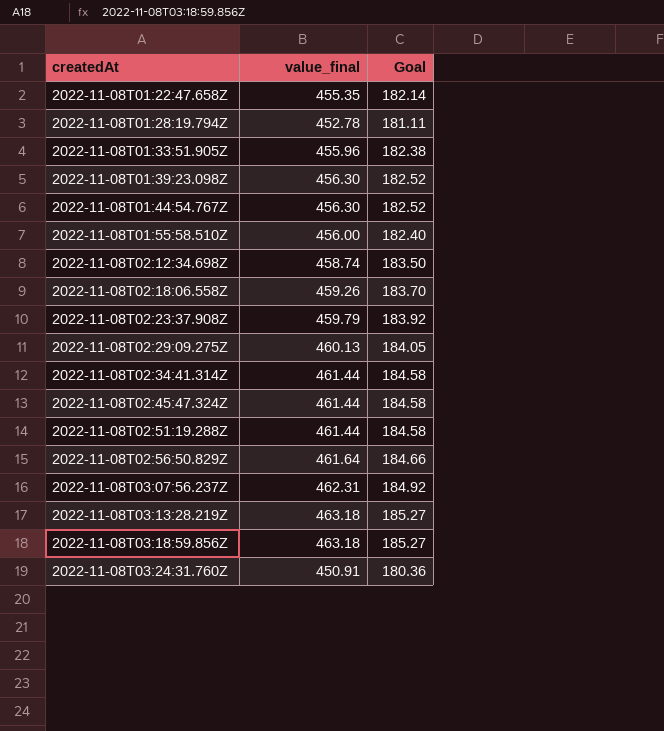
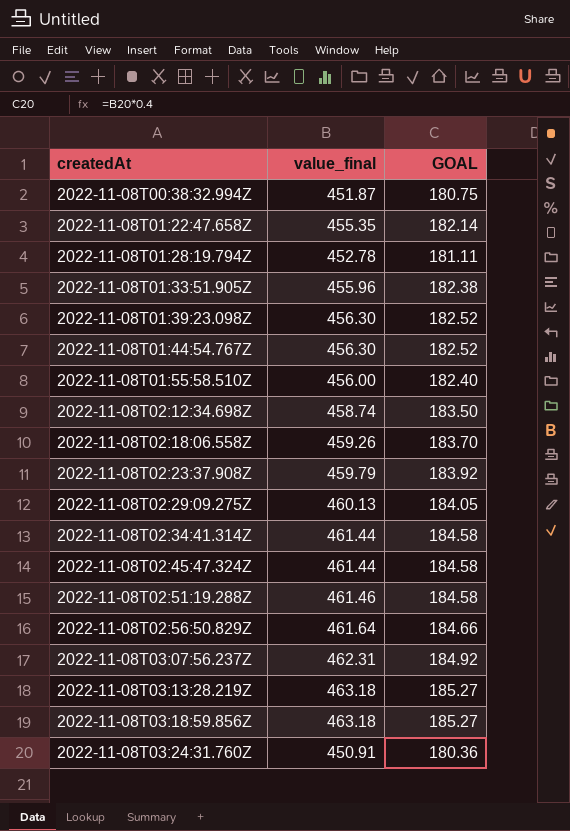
column name: Goal -> GOAL
row 2022-11-08T00:38:32.994Z: none -> 451.87 | 180.75
2022-11-08T02:51:19.288Z | value_final: 461.44 -> 461.46

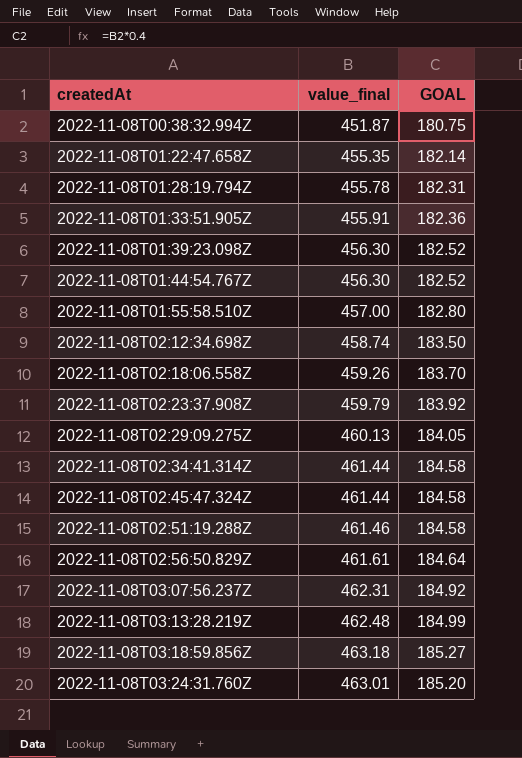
2022-11-08T01:28:19.794Z | value_final: 452.78 -> 455.78
2022-11-08T01:28:19.794Z | GOAL: 181.11 -> 182.31
2022-11-08T01:33:51.905Z | value_final: 455.96 -> 455.91
2022-11-08T01:33:51.905Z | GOAL: 182.38 -> 182.36
2022-11-08T01:55:58.510Z | value_final: 456.00 -> 457.00
2022-11-08T01:55:58.510Z | GOAL: 182.40 -> 182.80
2022-11-08T02:56:50.829Z | value_final: 461.64 -> 461.61
2022-11-08T02:56:50.829Z | GOAL: 184.66 -> 184.64
2022-11-08T03:13:28.219Z | value_final: 463.18 -> 462.48
2022-11-08T03:13:28.219Z | GOAL: 185.27 -> 184.99
2022-11-08T03:24:31.760Z | value_final: 450.91 -> 463.01
2022-11-08T03:24:31.760Z | GOAL: 180.36 -> 185.20

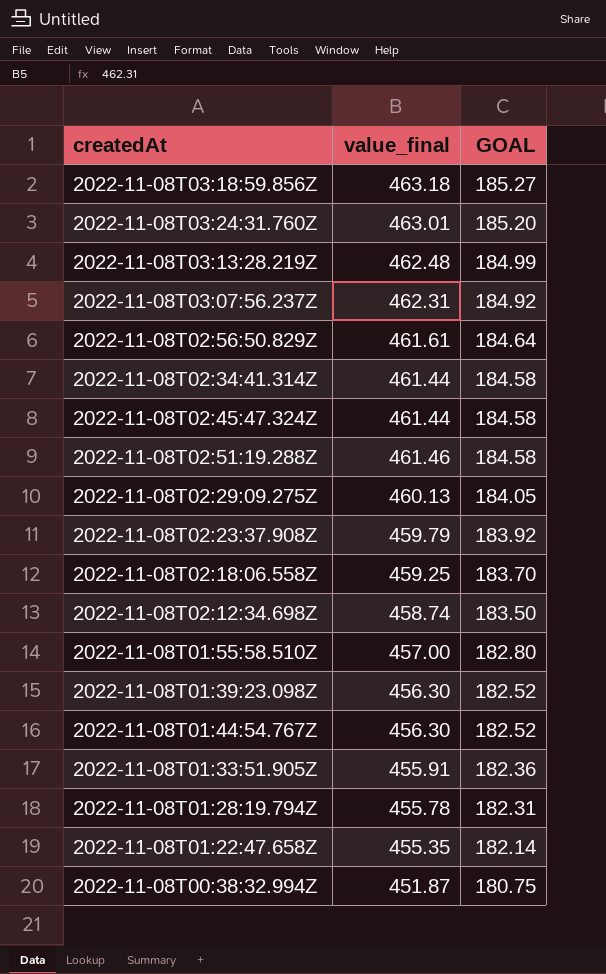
row order: createdAt ascending -> GOAL descending
2022-11-08T02:18:06.558Z | value_final: 459.26 -> 459.25

